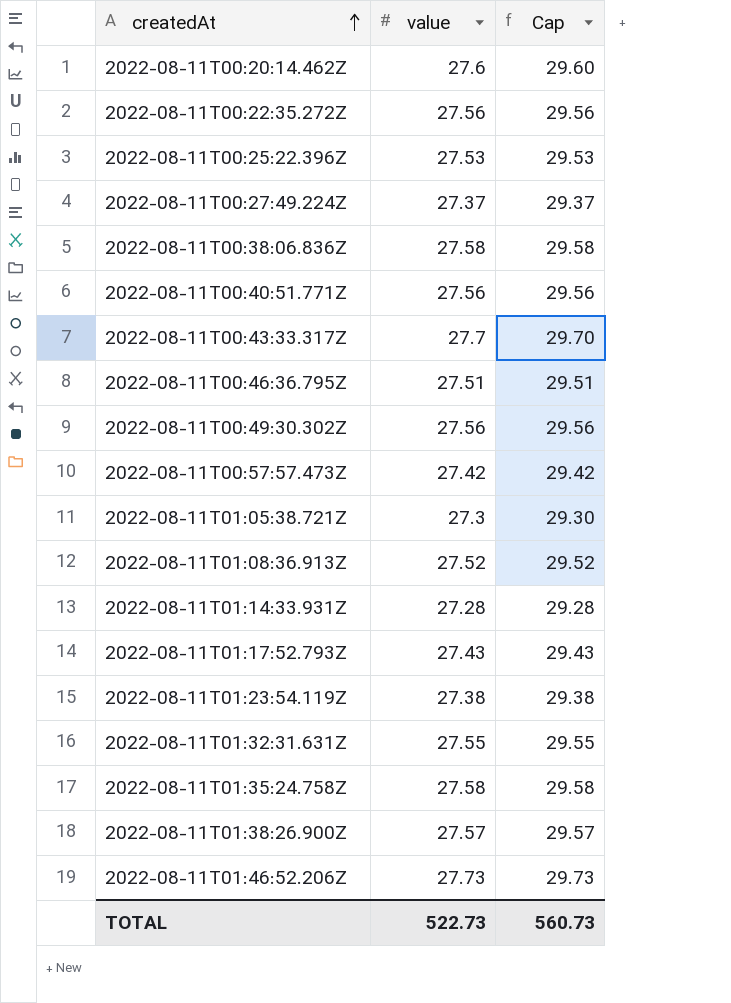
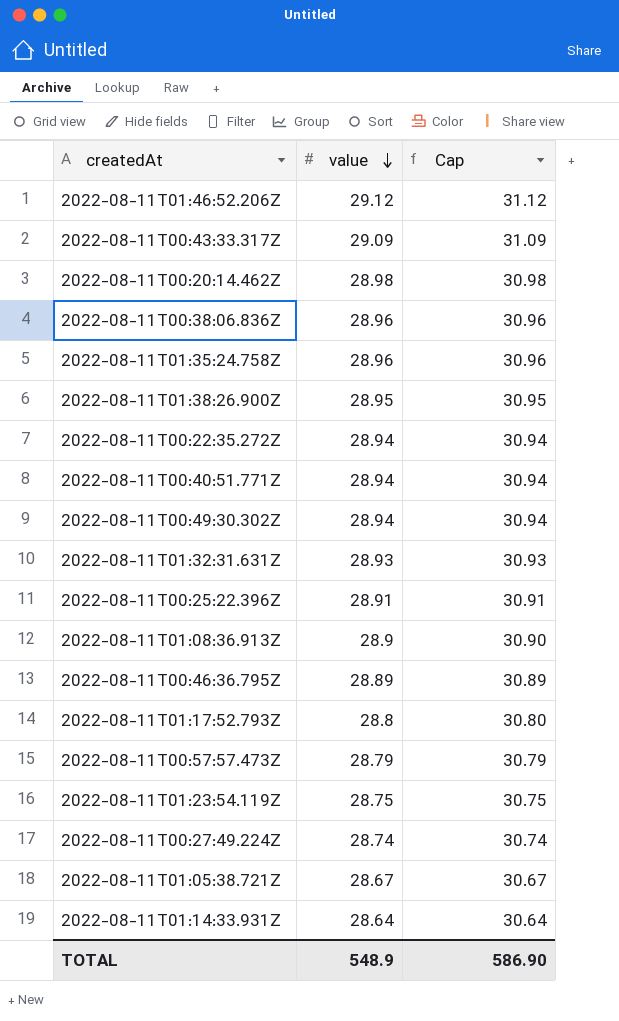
row order: createdAt ascending -> value descending
2022-08-11T01:46:52.206Z | value: 27.73 -> 29.12
2022-08-11T01:46:52.206Z | Cap: 29.73 -> 31.12
2022-08-11T00:43:33.317Z | value: 27.7 -> 29.09
2022-08-11T00:43:33.317Z | Cap: 29.70 -> 31.09
2022-08-11T00:20:14.462Z | value: 27.6 -> 28.98
2022-08-11T00:20:14.462Z | Cap: 29.60 -> 30.98
2022-08-11T00:38:06.836Z | value: 27.58 -> 28.96
2022-08-11T00:38:06.836Z | Cap: 29.58 -> 30.96
2022-08-11T01:35:24.758Z | value: 27.58 -> 28.96
2022-08-11T01:35:24.758Z | Cap: 29.58 -> 30.96
2022-08-11T01:38:26.900Z | value: 27.57 -> 28.95
2022-08-11T01:38:26.900Z | Cap: 29.57 -> 30.95
2022-08-11T00:22:35.272Z | value: 27.56 -> 28.94
2022-08-11T00:22:35.272Z | Cap: 29.56 -> 30.94
2022-08-11T00:40:51.771Z | value: 27.56 -> 28.94
2022-08-11T00:40:51.771Z | Cap: 29.56 -> 30.94
2022-08-11T00:49:30.302Z | value: 27.56 -> 28.94
2022-08-11T00:49:30.302Z | Cap: 29.56 -> 30.94
2022-08-11T01:32:31.631Z | value: 27.55 -> 28.93
2022-08-11T01:32:31.631Z | Cap: 29.55 -> 30.93
2022-08-11T00:25:22.396Z | value: 27.53 -> 28.91
2022-08-11T00:25:22.396Z | Cap: 29.53 -> 30.91
2022-08-11T01:08:36.913Z | value: 27.52 -> 28.9
2022-08-11T01:08:36.913Z | Cap: 29.52 -> 30.90
2022-08-11T00:46:36.795Z | value: 27.51 -> 28.89
2022-08-11T00:46:36.795Z | Cap: 29.51 -> 30.89
2022-08-11T01:17:52.793Z | value: 27.43 -> 28.8
2022-08-11T01:17:52.793Z | Cap: 29.43 -> 30.80
2022-08-11T00:57:57.473Z | value: 27.42 -> 28.79
2022-08-11T00:57:57.473Z | Cap: 29.42 -> 30.79
2022-08-11T01:23:54.119Z | value: 27.38 -> 28.75
2022-08-11T01:23:54.119Z | Cap: 29.38 -> 30.75
2022-08-11T00:27:49.224Z | value: 27.37 -> 28.74
2022-08-11T00:27:49.224Z | Cap: 29.37 -> 30.74
2022-08-11T01:05:38.721Z | value: 27.3 -> 28.67
2022-08-11T01:05:38.721Z | Cap: 29.30 -> 30.67
2022-08-11T01:14:33.931Z | value: 27.28 -> 28.64
2022-08-11T01:14:33.931Z | Cap: 29.28 -> 30.64
TOTAL | value: 522.73 -> 548.9
TOTAL | Cap: 560.73 -> 586.90

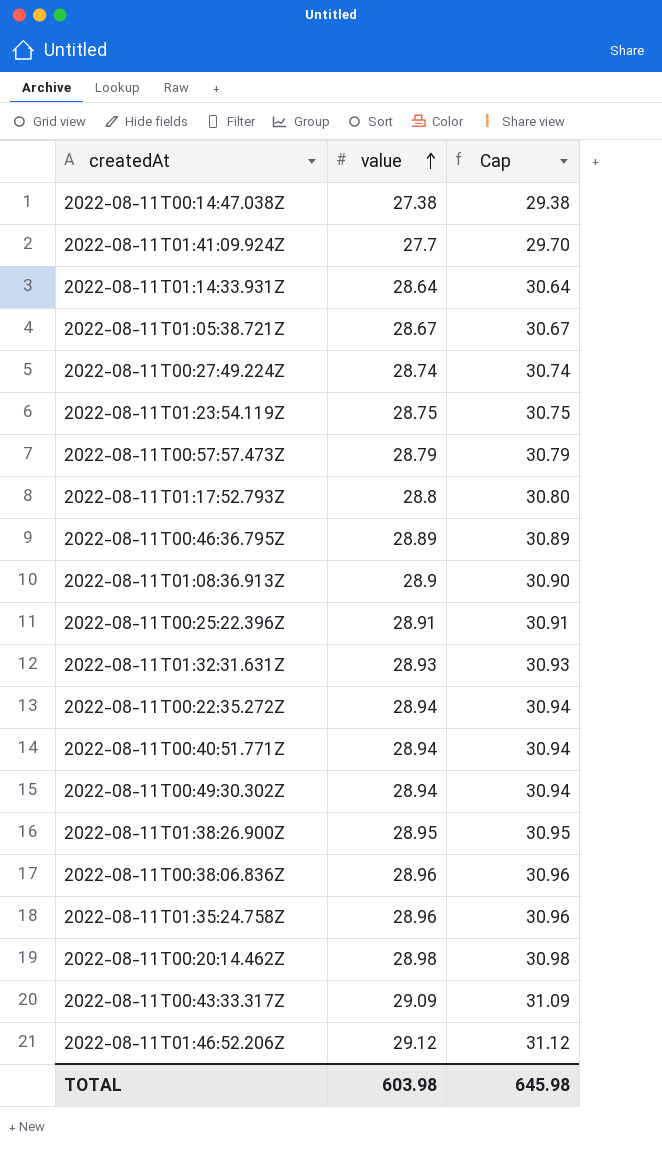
row order: value descending -> value ascending
row 2022-08-11T00:14:47.038Z: none -> 27.38 | 29.38
row 2022-08-11T01:41:09.924Z: none -> 27.7 | 29.70
TOTAL | value: 548.9 -> 603.98
TOTAL | Cap: 586.90 -> 645.98

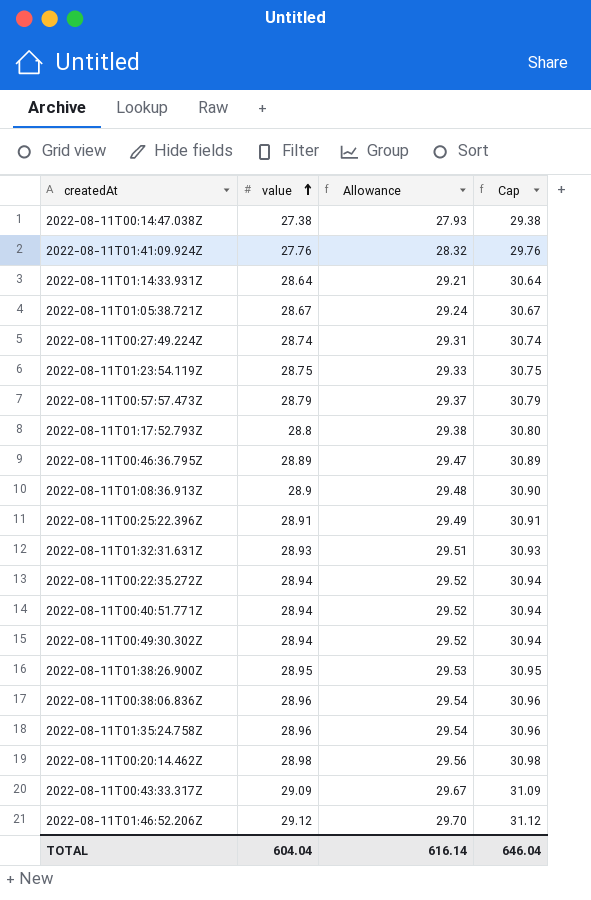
column Allowance | formula: none -> [value] * 1.02
2022-08-11T01:41:09.924Z | value: 27.7 -> 27.76
2022-08-11T01:41:09.924Z | Cap: 29.70 -> 29.76
TOTAL | value: 603.98 -> 604.04
TOTAL | Cap: 645.98 -> 646.04

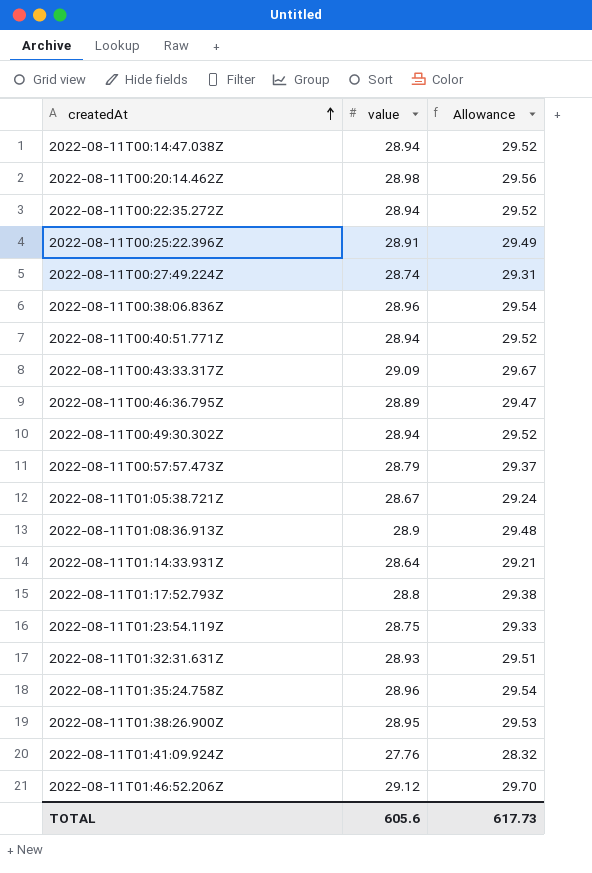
row order: value ascending -> createdAt ascending
column Cap | formula: [value] + 2 -> none
2022-08-11T00:14:47.038Z | value: 27.38 -> 28.94
2022-08-11T00:14:47.038Z | Allowance: 27.93 -> 29.52
TOTAL | value: 604.04 -> 605.6
TOTAL | Allowance: 616.14 -> 617.73

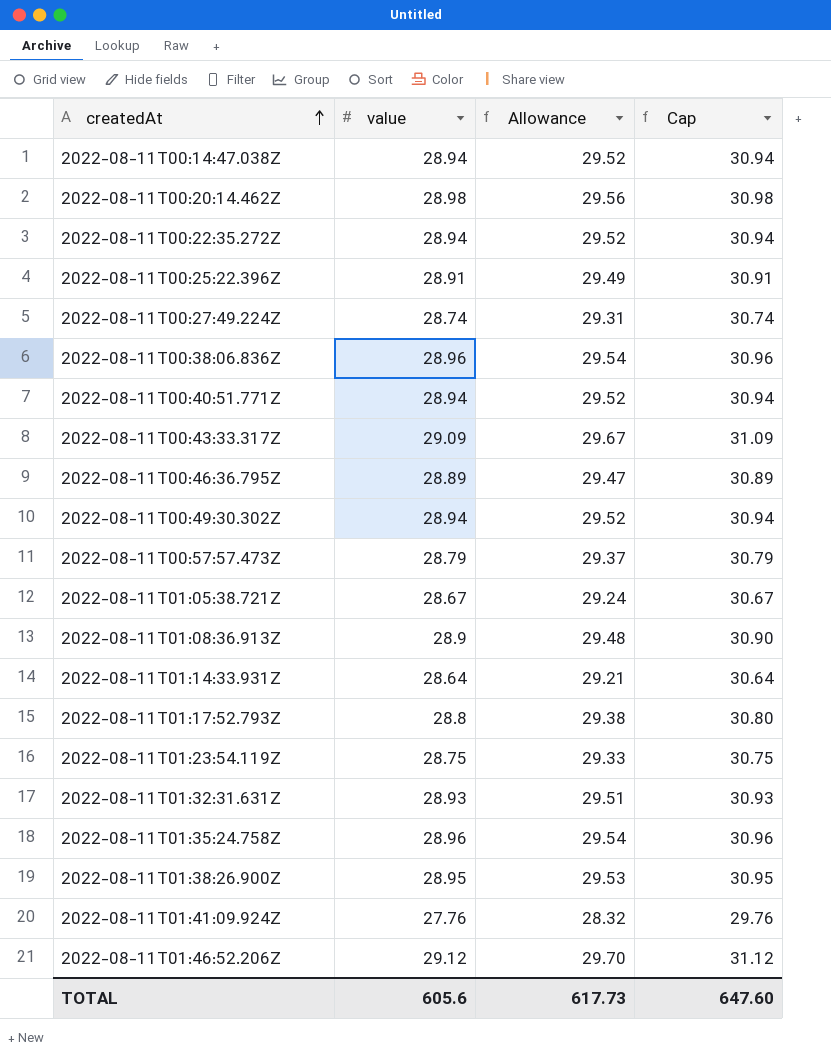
column Cap | formula: none -> [value] + 2

